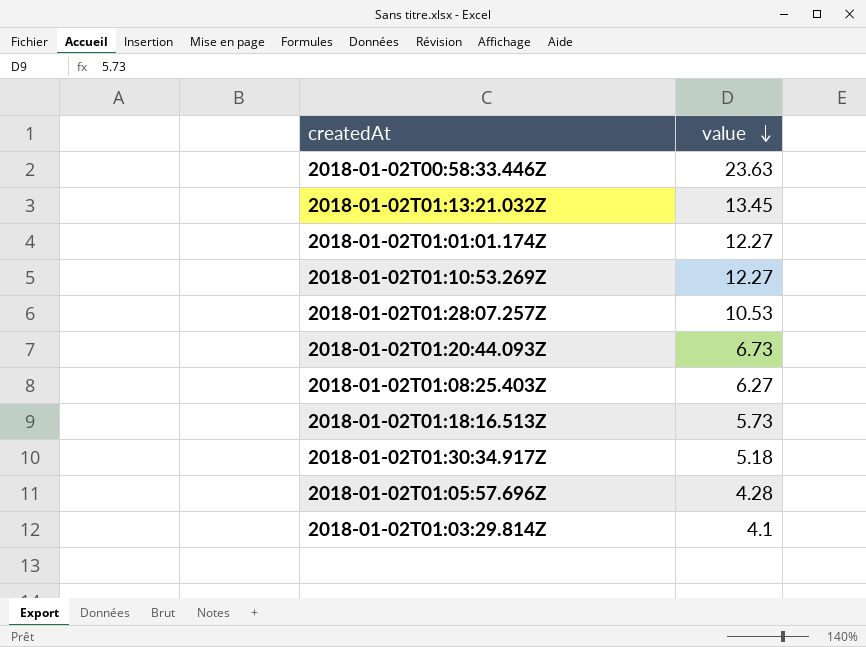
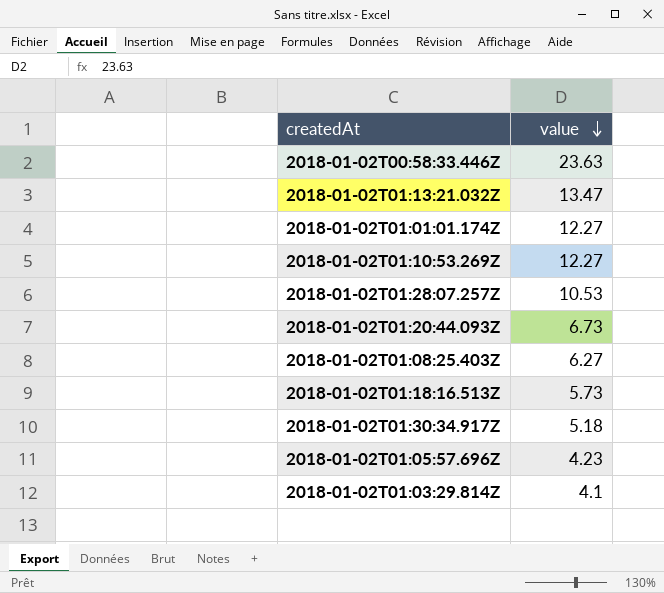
2018-01-02T01:13:21.032Z | value: 13.45 -> 13.47
2018-01-02T01:05:57.696Z | value: 4.28 -> 4.23

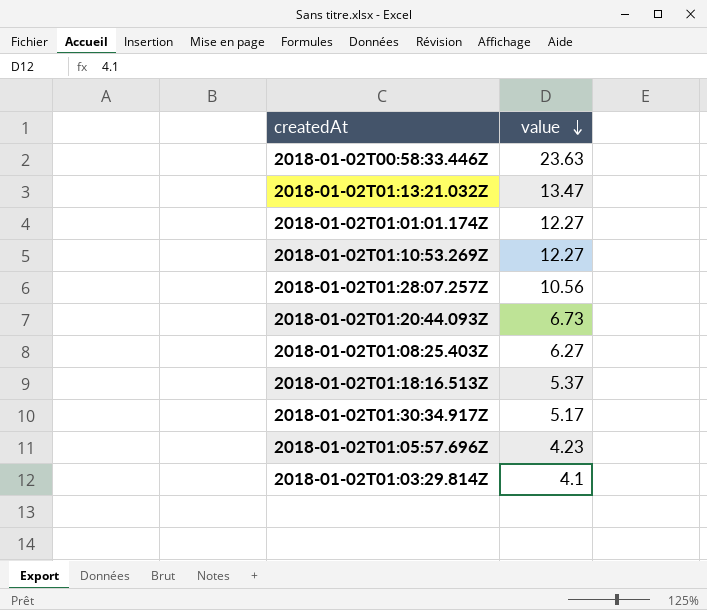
2018-01-02T01:28:07.257Z | value: 10.53 -> 10.56
2018-01-02T01:18:16.513Z | value: 5.73 -> 5.37
2018-01-02T01:30:34.917Z | value: 5.18 -> 5.17

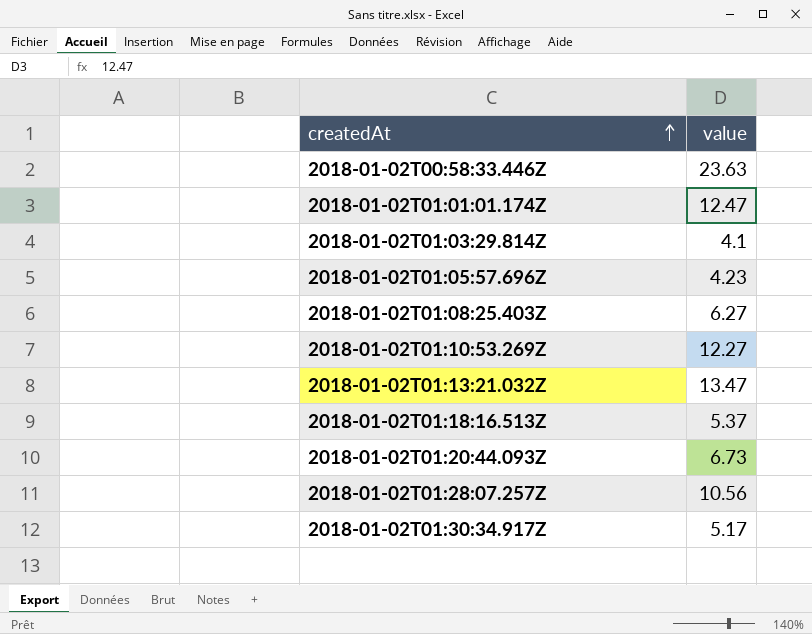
row order: value descending -> createdAt ascending
2018-01-02T01:01:01.174Z | value: 12.27 -> 12.47

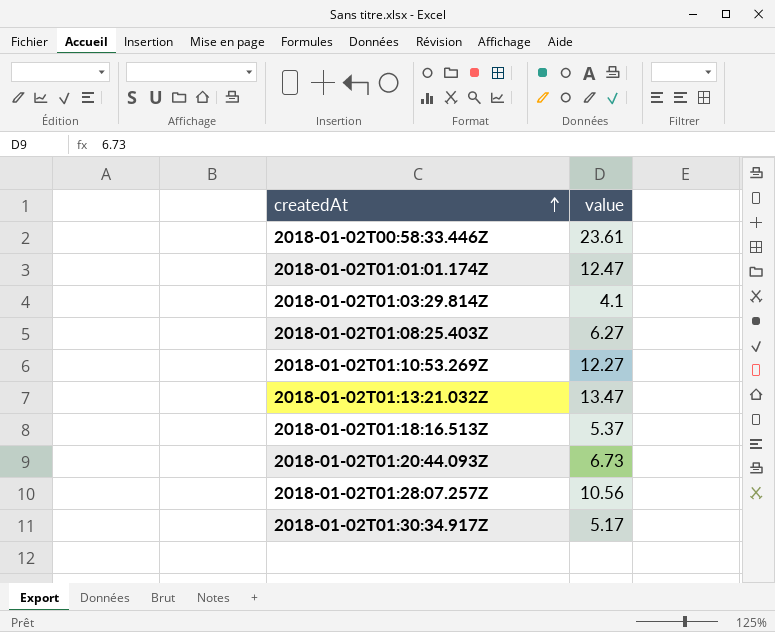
row 2018-01-02T01:05:57.696Z: 4.23 -> none
2018-01-02T00:58:33.446Z | value: 23.63 -> 23.61

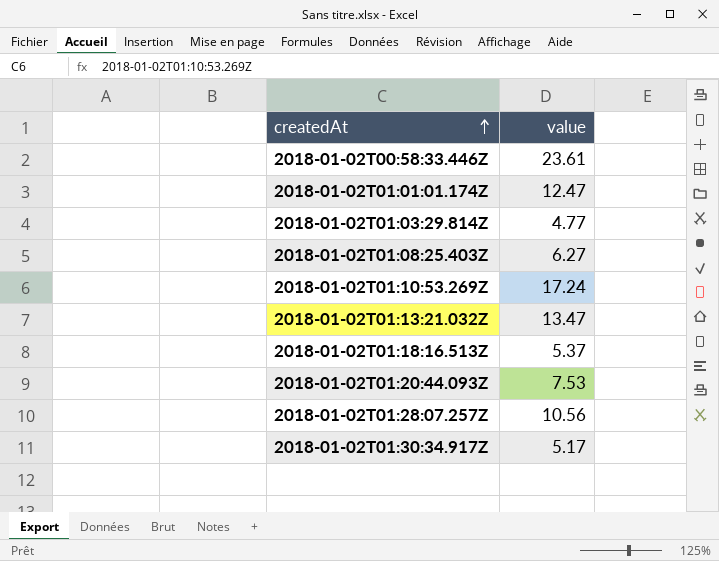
2018-01-02T01:03:29.814Z | value: 4.1 -> 4.77
2018-01-02T01:10:53.269Z | value: 12.27 -> 17.24
2018-01-02T01:20:44.093Z | value: 6.73 -> 7.53

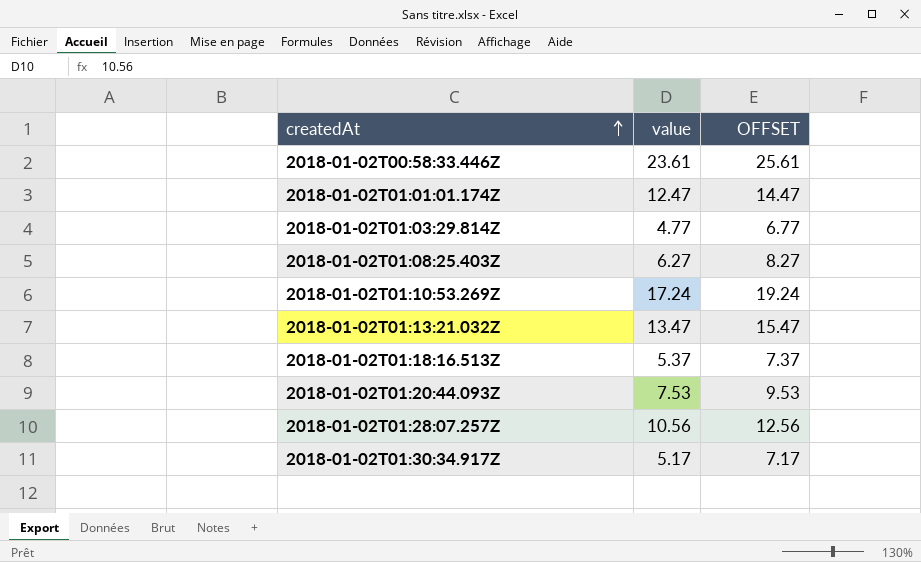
column OFFSET | formula: none -> [value] + 2

